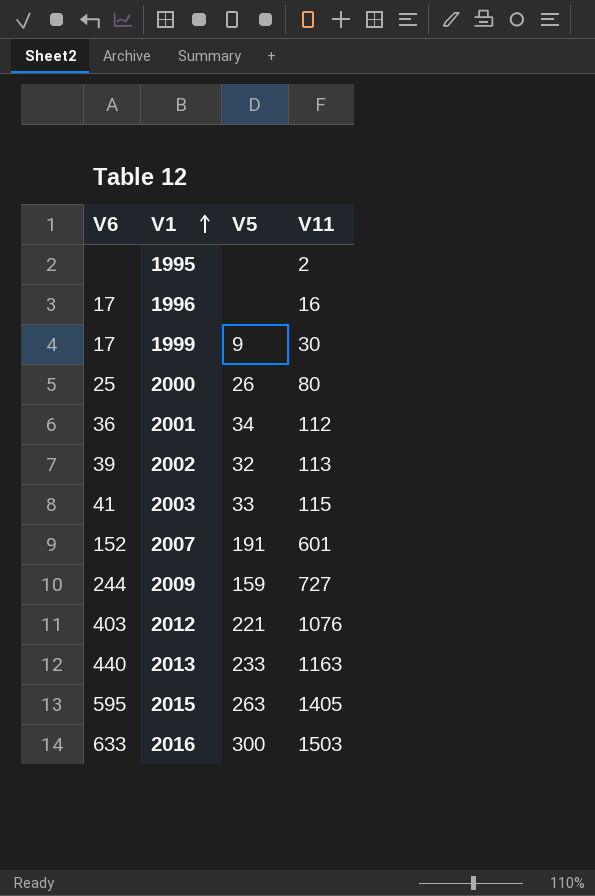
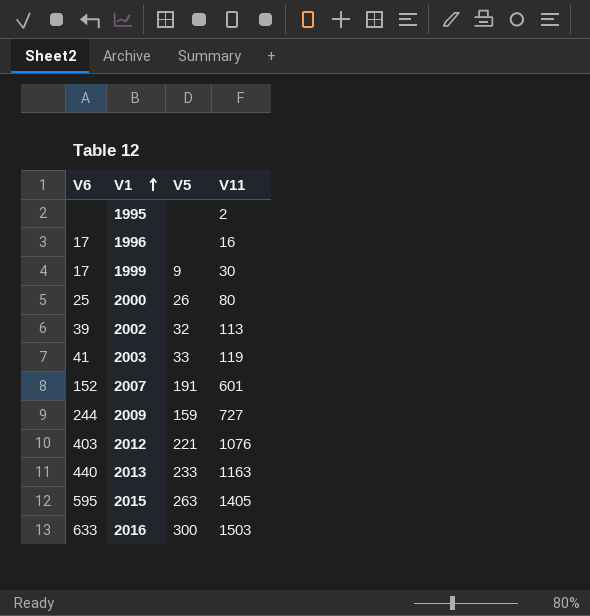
row 2001: 36 | 34 | 112 -> none
2003 | V11: 115 -> 119

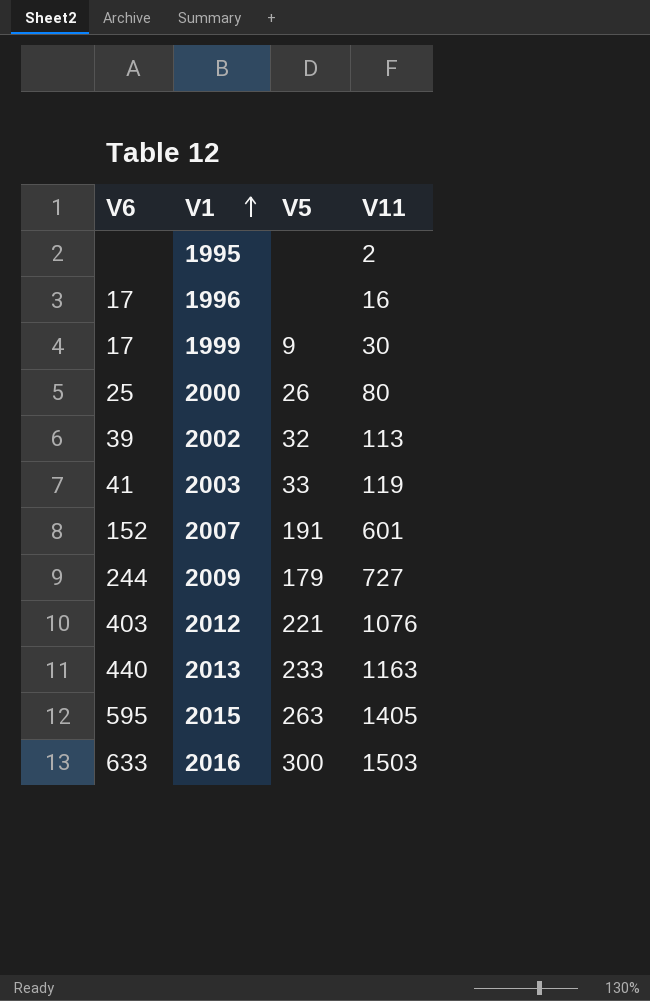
2009 | V5: 159 -> 179

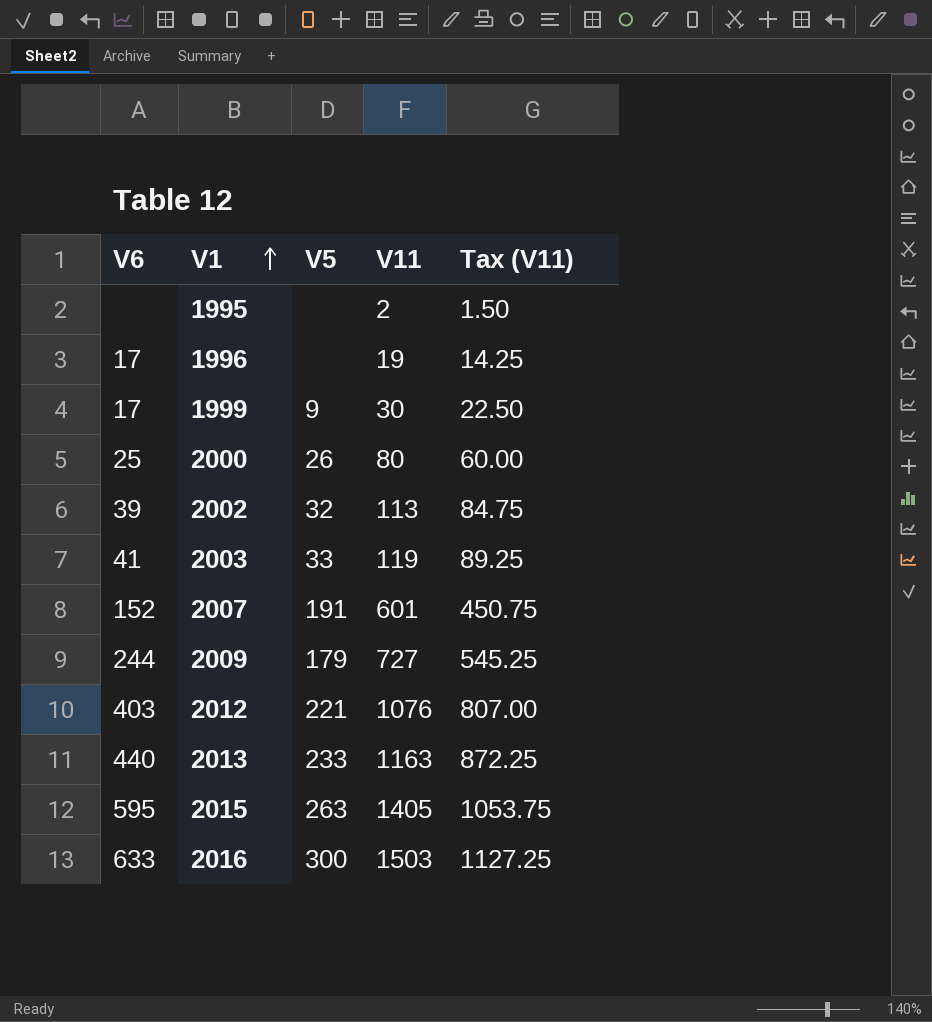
column Tax (V11) | formula: none -> [V11] * 0.75
1996 | V11: 16 -> 19

